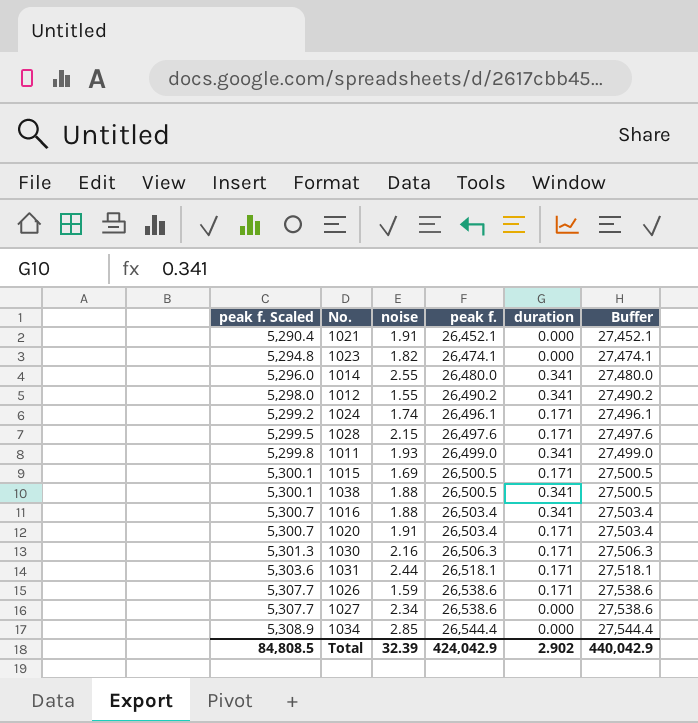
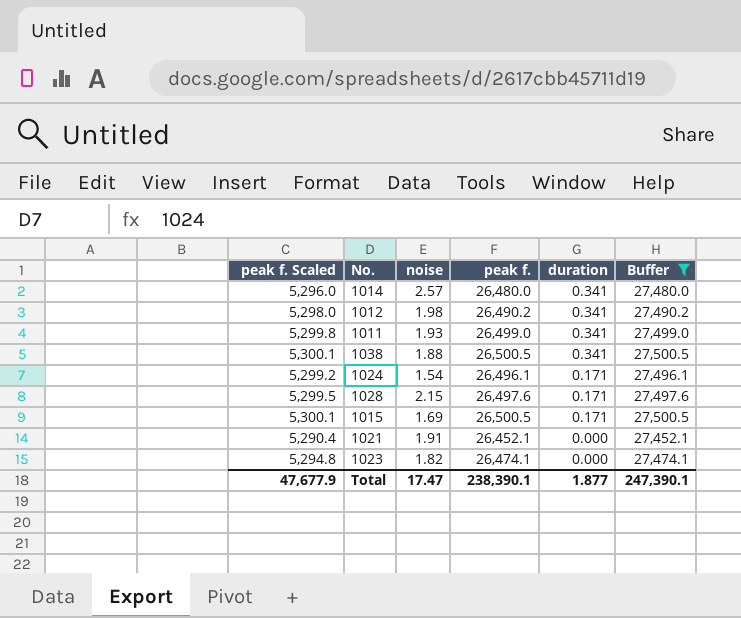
filter: none -> Buffer <= 27,500.5
row order: peak f. Scaled ascending -> duration descending
1014 | noise: 2.55 -> 2.57
1012 | noise: 1.55 -> 1.98
1024 | noise: 1.74 -> 1.54
Total | peak f. Scaled: 84,808.5 -> 47,677.9
Total | noise: 32.39 -> 17.47
Total | peak f.: 424,042.9 -> 238,390.1
Total | duration: 2.902 -> 1.877
Total | Buffer: 440,042.9 -> 247,390.1

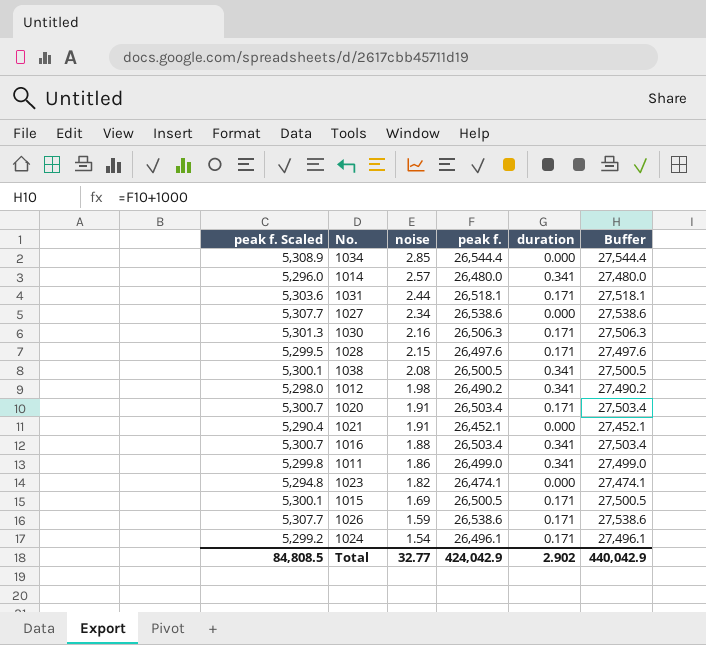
filter: Buffer <= 27,500.5 -> none
row order: duration descending -> noise descending
1038 | noise: 1.88 -> 2.08
1011 | noise: 1.93 -> 1.86
Total | peak f. Scaled: 47,677.9 -> 84,808.5
Total | noise: 17.47 -> 32.77
Total | peak f.: 238,390.1 -> 424,042.9
Total | duration: 1.877 -> 2.902
Total | Buffer: 247,390.1 -> 440,042.9

